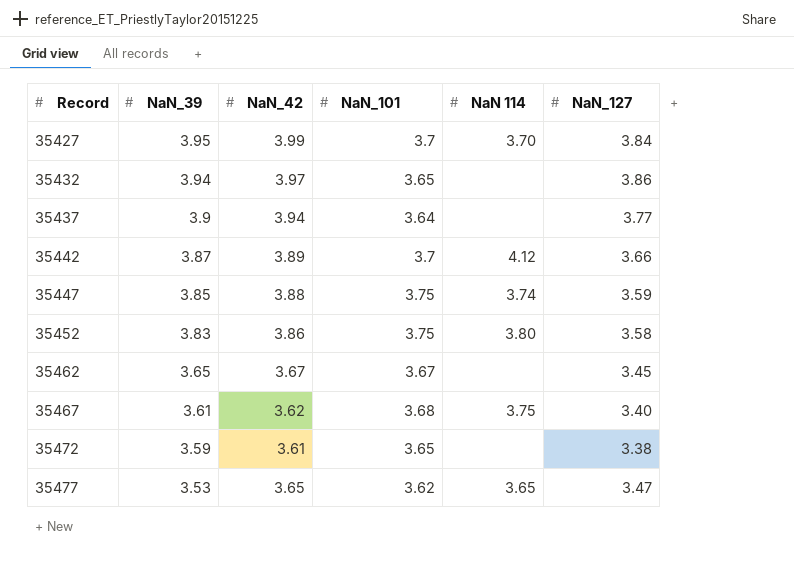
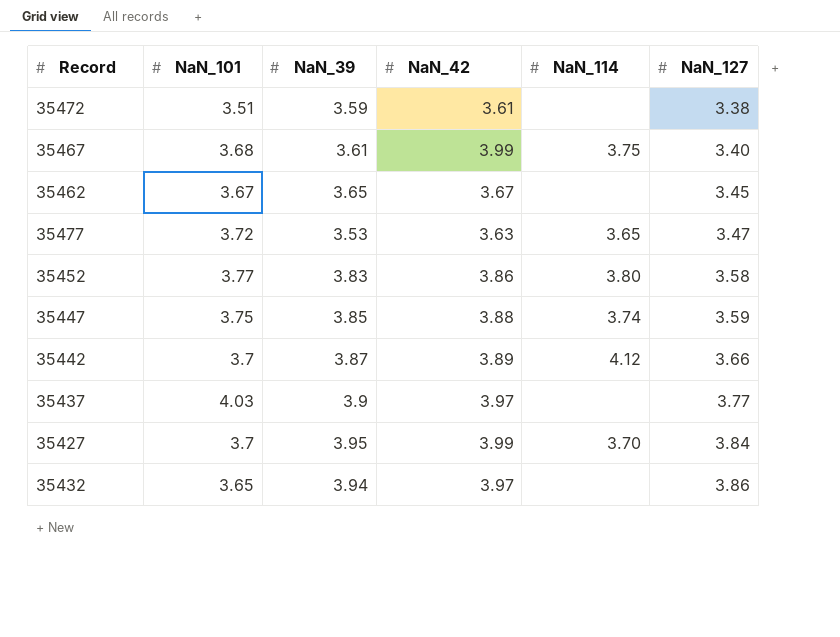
row order: Record ascending -> NaN_127 ascending
column NaN_101 | position: 4 -> 2
column name: NaN 114 -> NaN_114
35472 | NaN_101: 3.65 -> 3.51
35467 | NaN_42: 3.62 -> 3.99
35477 | NaN_101: 3.62 -> 3.72
35477 | NaN_42: 3.65 -> 3.63
35452 | NaN_101: 3.75 -> 3.77
35437 | NaN_101: 3.64 -> 4.03
35437 | NaN_42: 3.94 -> 3.97

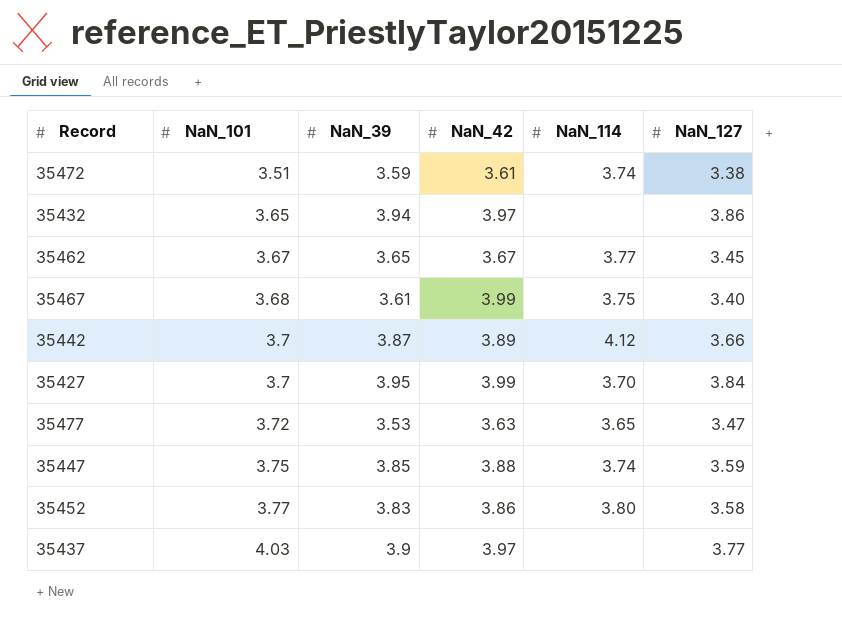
row order: NaN_127 ascending -> NaN_101 ascending
35472 | NaN_114: none -> 3.74
35462 | NaN_114: none -> 3.77

